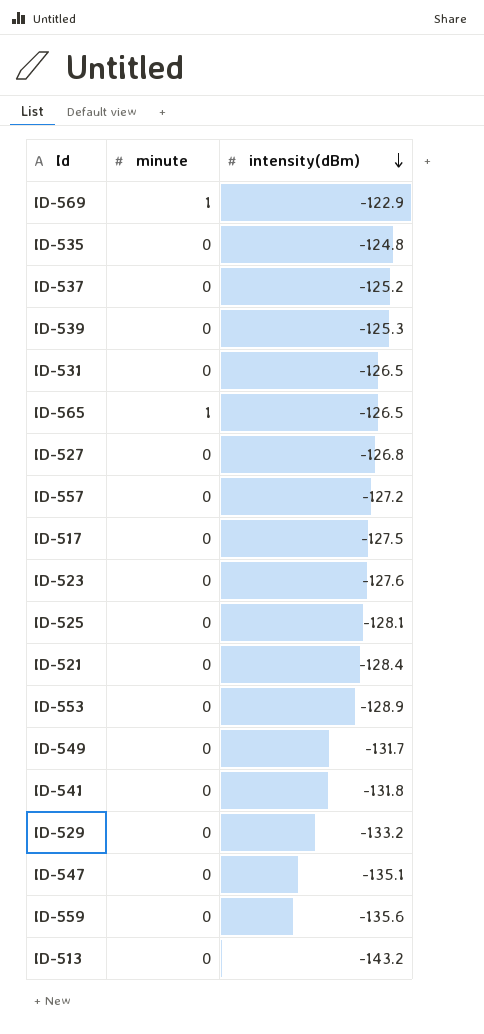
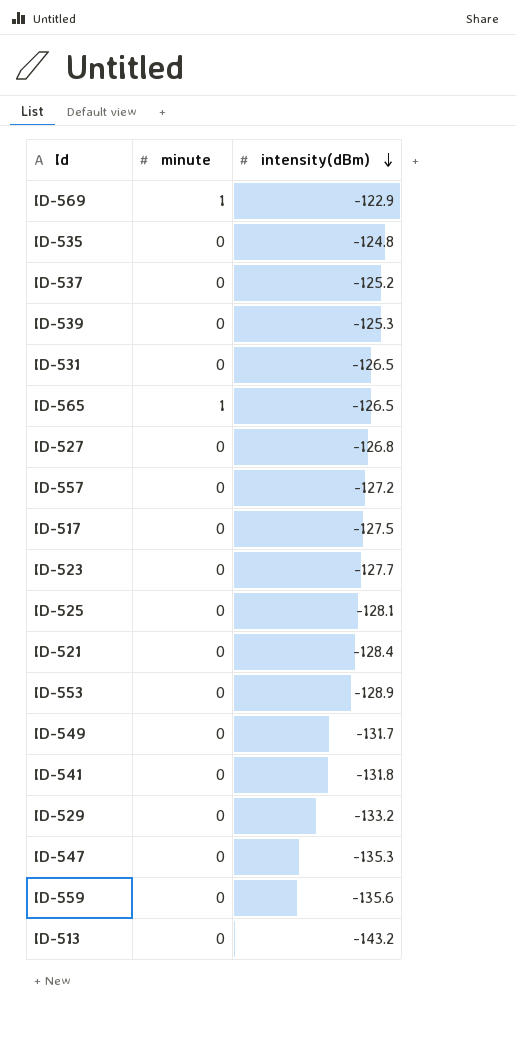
ID-523 | intensity(dBm): -127.6 -> -127.7
ID-547 | intensity(dBm): -135.1 -> -135.3

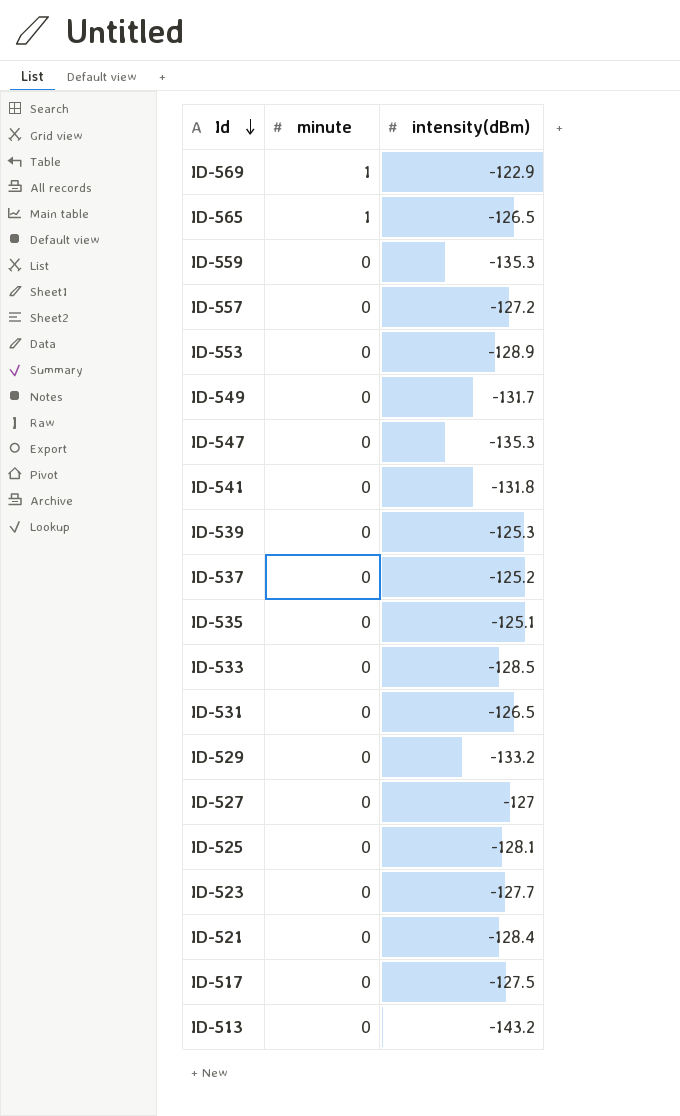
row order: intensity(dBm) descending -> Id descending
ID-559 | intensity(dBm): -135.6 -> -135.3
ID-535 | intensity(dBm): -124.8 -> -125.1
row ID-533: none -> 0 | -128.5
ID-527 | intensity(dBm): -126.8 -> -127

